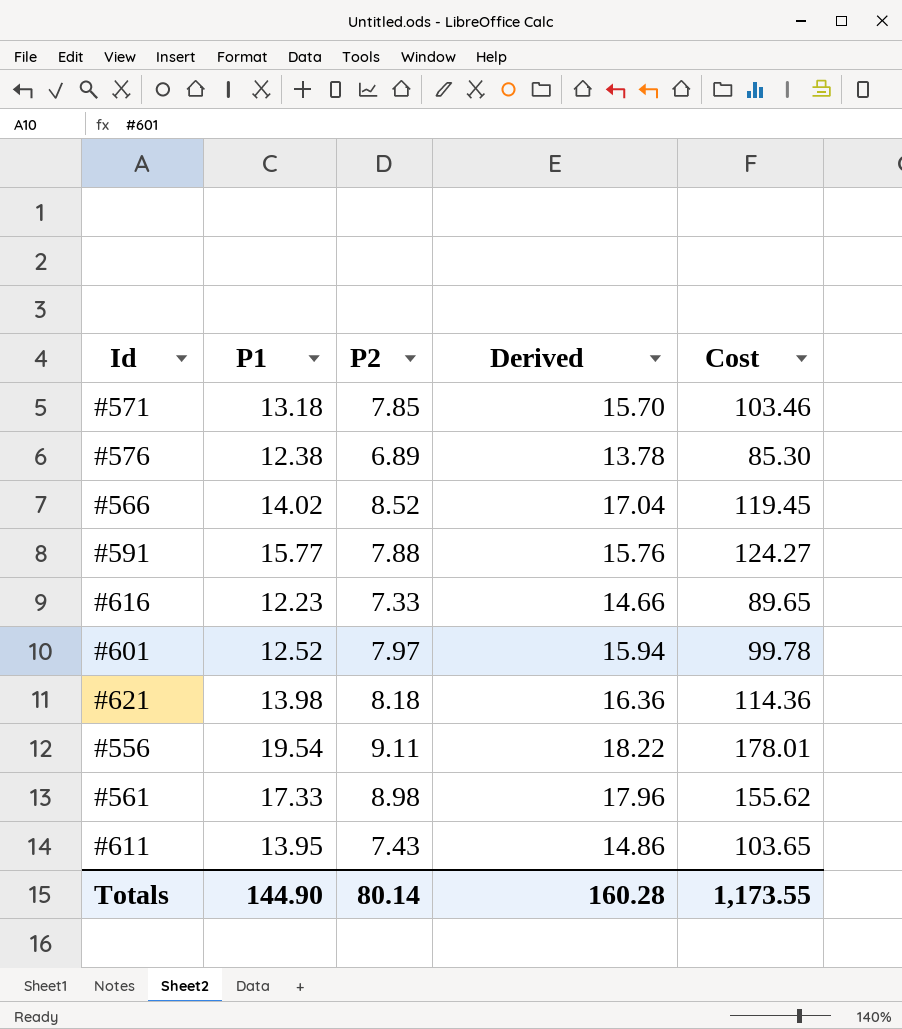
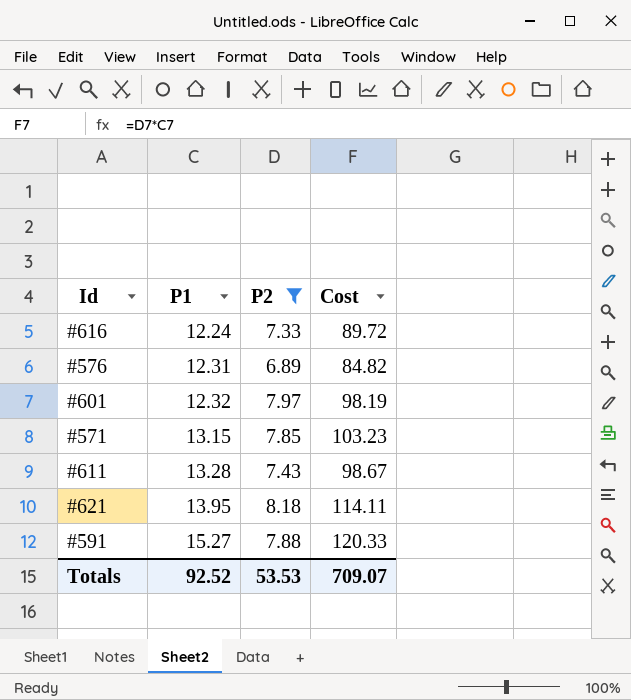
filter: none -> P2 <= 8.18
row order: none -> P1 ascending
column Derived | formula: [P2] * 2 -> none
#616 | P1: 12.23 -> 12.24
#616 | Cost: 89.65 -> 89.72
#576 | P1: 12.38 -> 12.31
#576 | Cost: 85.30 -> 84.82
#601 | P1: 12.52 -> 12.32
#601 | Cost: 99.78 -> 98.19
#571 | P1: 13.18 -> 13.15
#571 | Cost: 103.46 -> 103.23
#611 | P1: 13.95 -> 13.28
#611 | Cost: 103.65 -> 98.67
#621 | P1: 13.98 -> 13.95
#621 | Cost: 114.36 -> 114.11
#591 | P1: 15.77 -> 15.27
#591 | Cost: 124.27 -> 120.33
Totals | P1: 144.90 -> 92.52
Totals | P2: 80.14 -> 53.53
Totals | Cost: 1,173.55 -> 709.07

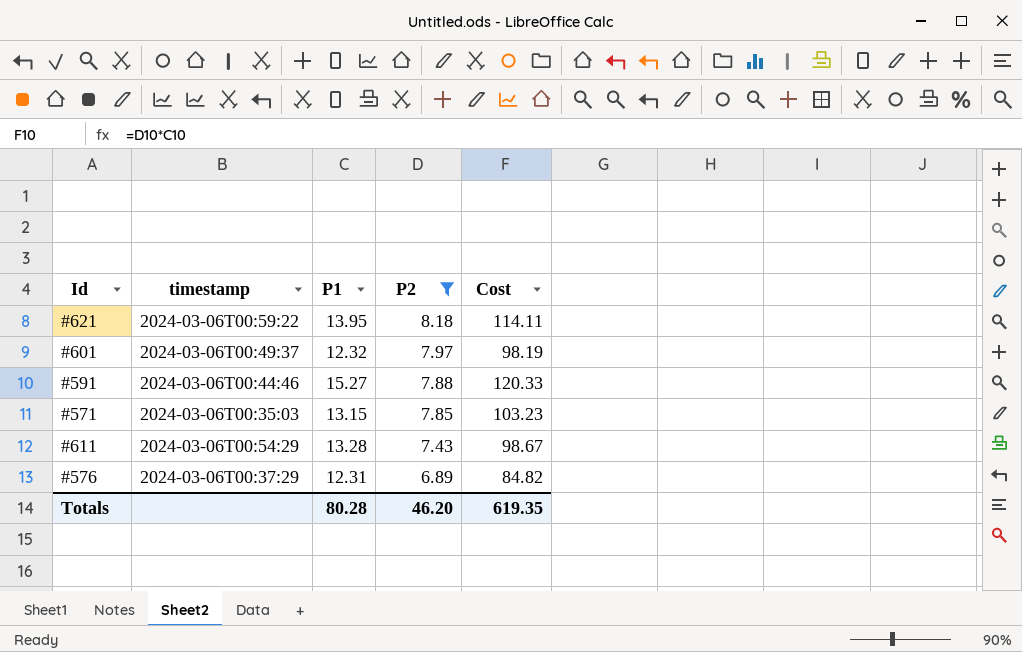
row order: P1 ascending -> P2 descending
column timestamp | position: none -> 2
row #616: 12.24 | 7.33 | 89.72 -> none
Totals | P1: 92.52 -> 80.28
Totals | P2: 53.53 -> 46.20
Totals | Cost: 709.07 -> 619.35

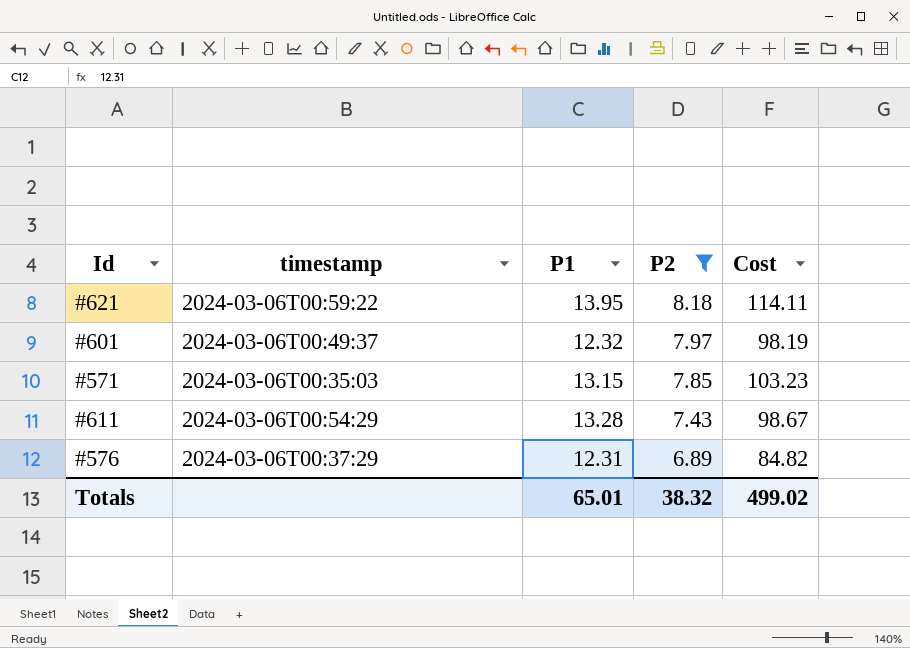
row #591: 2024-03-06T00:44:46 | 15.27 | 7.88 | 120.33 -> none
Totals | P1: 80.28 -> 65.01
Totals | P2: 46.20 -> 38.32
Totals | Cost: 619.35 -> 499.02

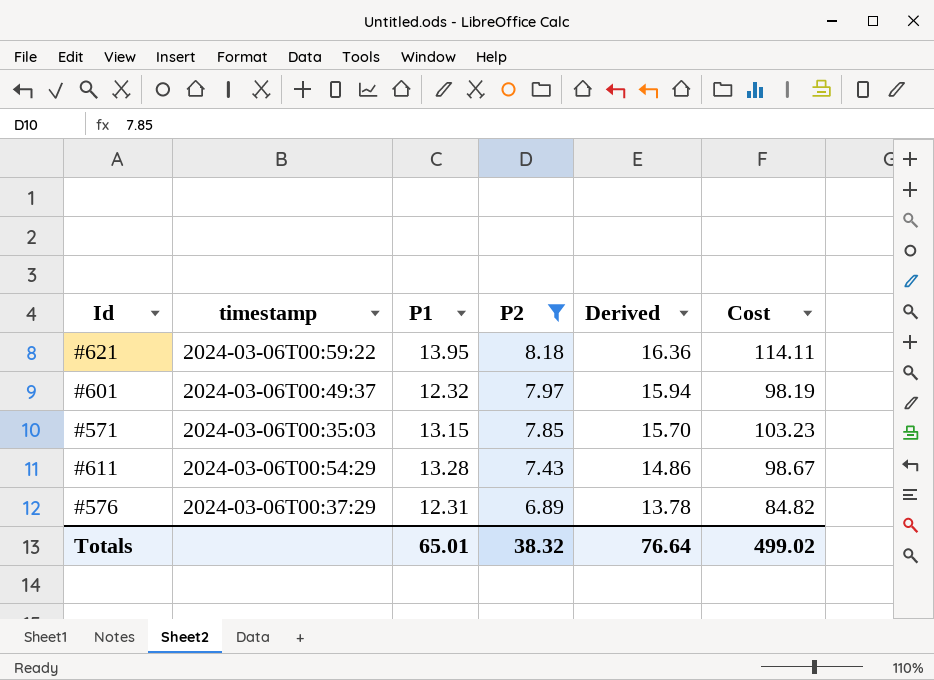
column Derived | formula: none -> [P2] * 2

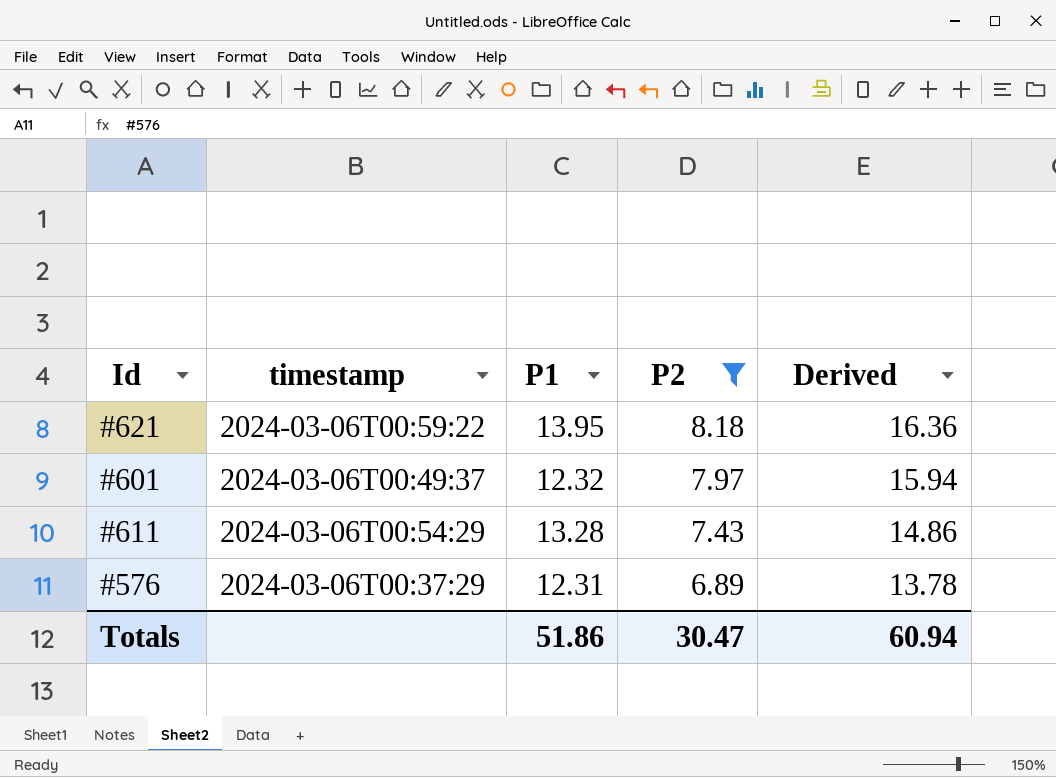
column Cost | formula: [P1] * [P2] -> none
row #571: 2024-03-06T00:35:03 | 13.15 | 7.85 | 15.70 | 103.23 -> none
Totals | P1: 65.01 -> 51.86
Totals | P2: 38.32 -> 30.47
Totals | Derived: 76.64 -> 60.94

